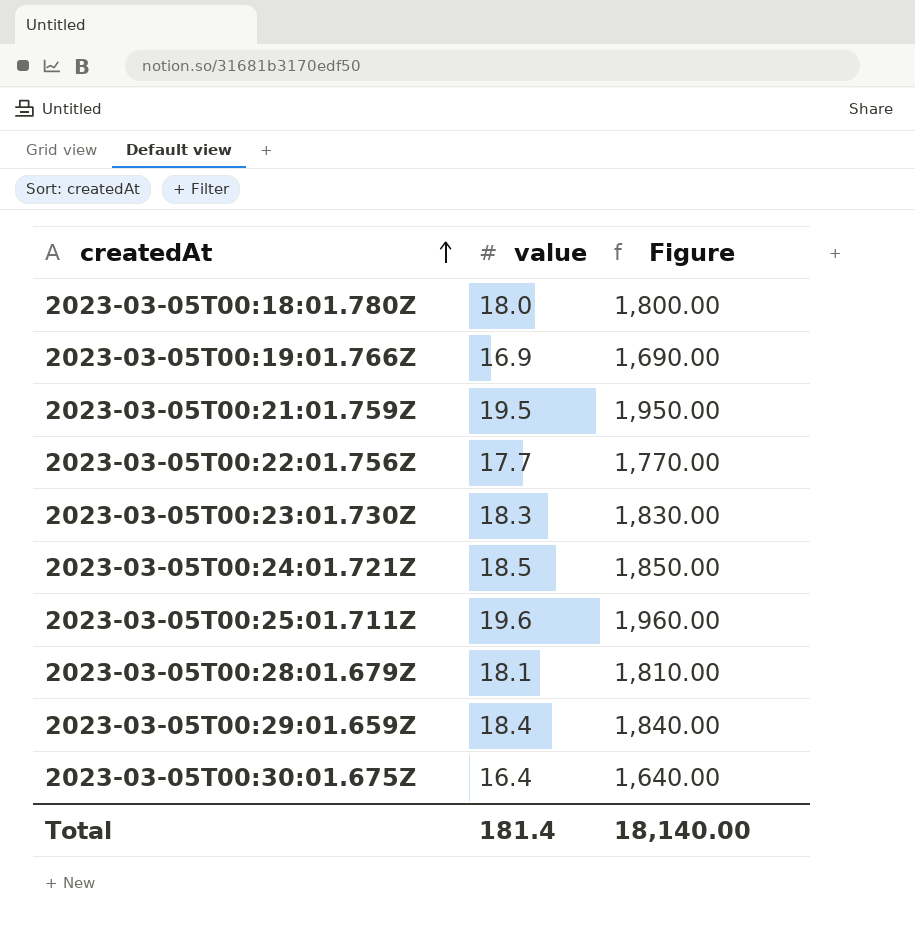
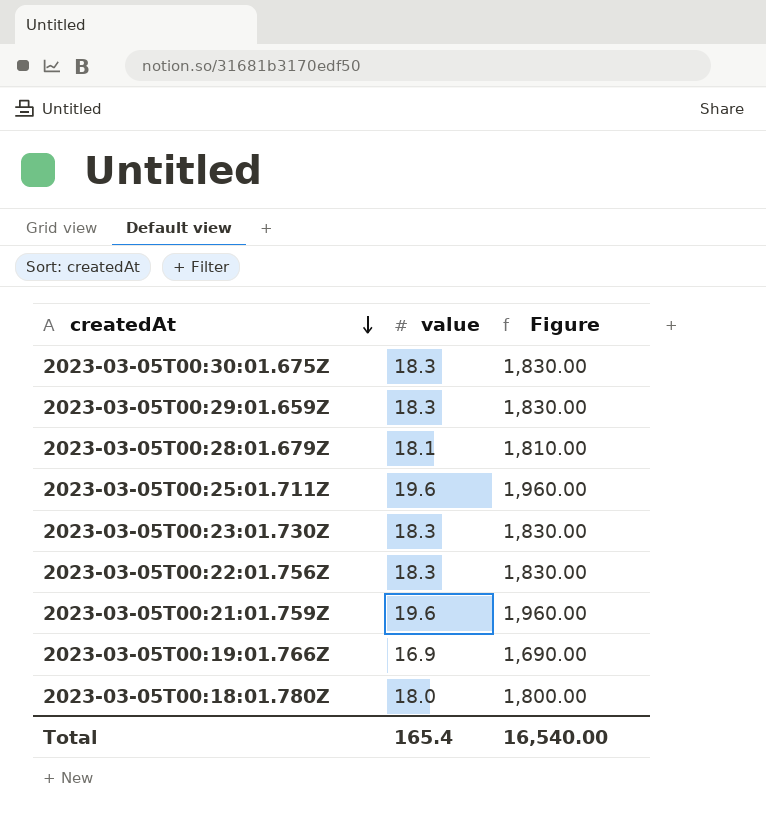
row order: createdAt ascending -> createdAt descending
row 2023-03-05T00:24:01.721Z: 18.5 | 1,850.00 -> none
2023-03-05T00:30:01.675Z | value: 16.4 -> 18.3
2023-03-05T00:30:01.675Z | Figure: 1,640.00 -> 1,830.00
2023-03-05T00:29:01.659Z | value: 18.4 -> 18.3
2023-03-05T00:29:01.659Z | Figure: 1,840.00 -> 1,830.00
2023-03-05T00:22:01.756Z | value: 17.7 -> 18.3
2023-03-05T00:22:01.756Z | Figure: 1,770.00 -> 1,830.00
2023-03-05T00:21:01.759Z | value: 19.5 -> 19.6
2023-03-05T00:21:01.759Z | Figure: 1,950.00 -> 1,960.00
Total | value: 181.4 -> 165.4
Total | Figure: 18,140.00 -> 16,540.00

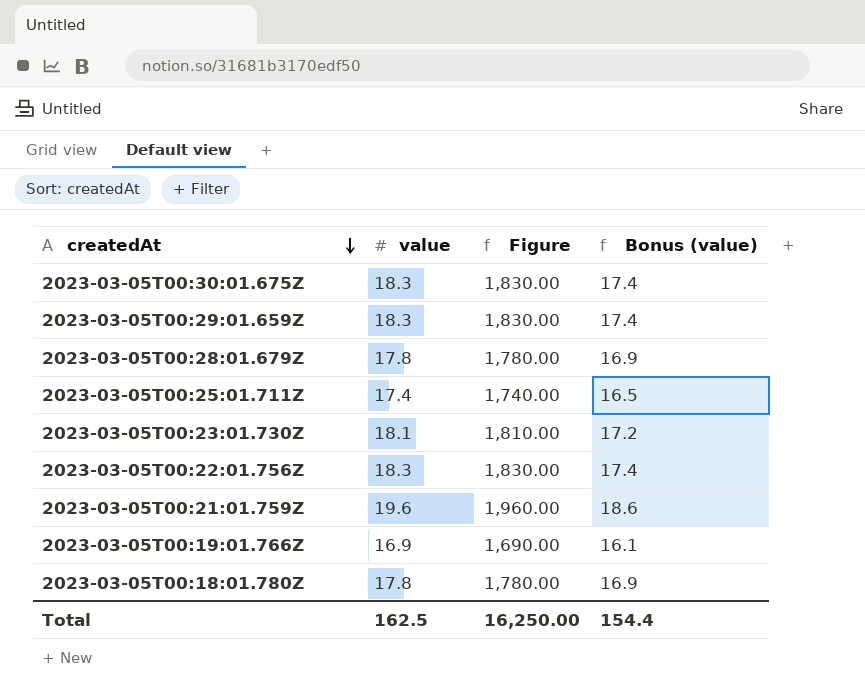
column Bonus (value) | formula: none -> [value] * 0.95
2023-03-05T00:28:01.679Z | value: 18.1 -> 17.8
2023-03-05T00:28:01.679Z | Figure: 1,810.00 -> 1,780.00
2023-03-05T00:25:01.711Z | value: 19.6 -> 17.4
2023-03-05T00:25:01.711Z | Figure: 1,960.00 -> 1,740.00
2023-03-05T00:23:01.730Z | value: 18.3 -> 18.1
2023-03-05T00:23:01.730Z | Figure: 1,830.00 -> 1,810.00
2023-03-05T00:18:01.780Z | value: 18.0 -> 17.8
2023-03-05T00:18:01.780Z | Figure: 1,800.00 -> 1,780.00
Total | value: 165.4 -> 162.5
Total | Figure: 16,540.00 -> 16,250.00

